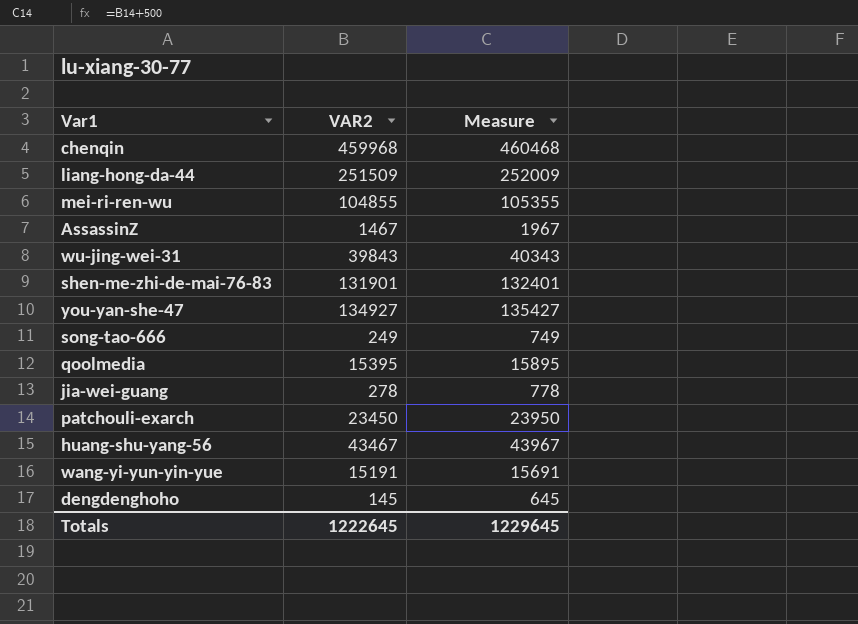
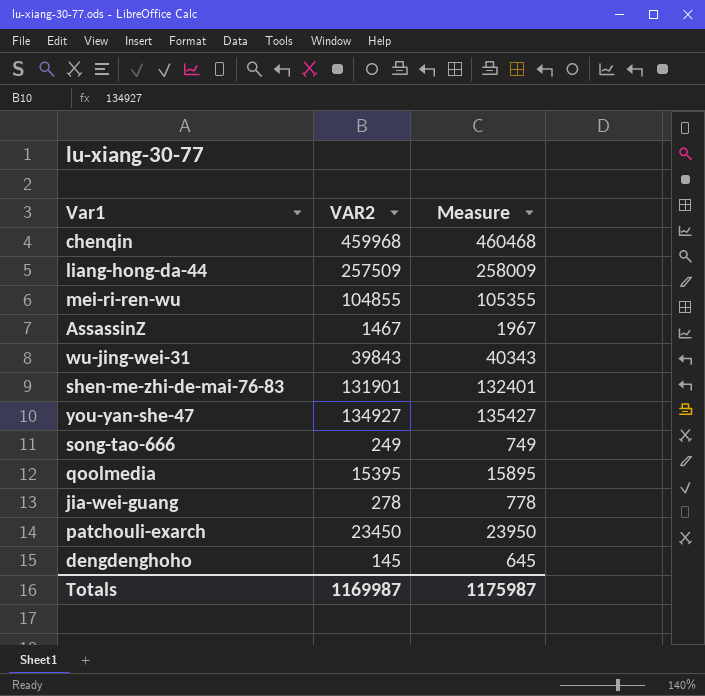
row huang-shu-yang-56: 43467 | 43967 -> none
row wang-yi-yun-yin-yue: 15191 | 15691 -> none
liang-hong-da-44 | VAR2: 251509 -> 257509
liang-hong-da-44 | Measure: 252009 -> 258009
Totals | VAR2: 1222645 -> 1169987
Totals | Measure: 1229645 -> 1175987

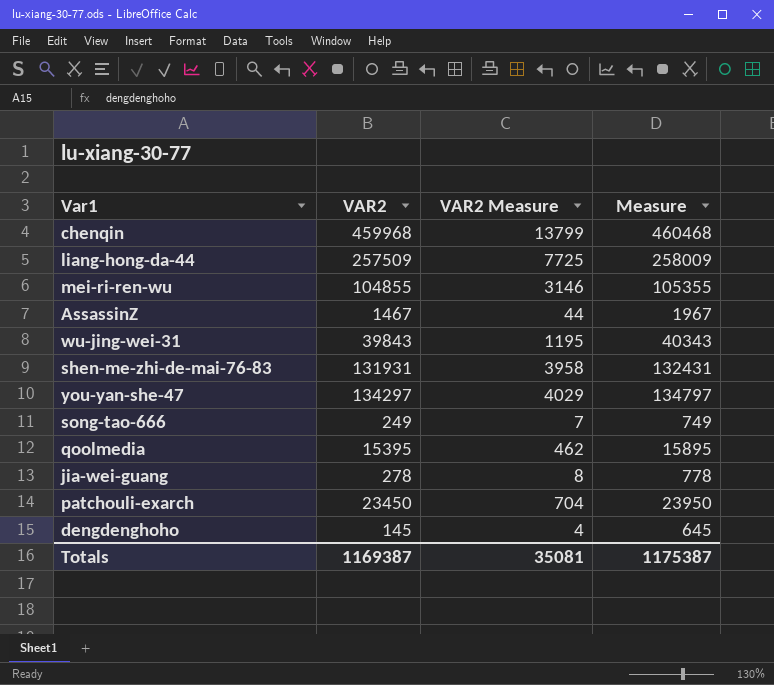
column VAR2 Measure | formula: none -> [VAR2] * 0.03
shen-me-zhi-de-mai-76-83 | VAR2: 131901 -> 131931
shen-me-zhi-de-mai-76-83 | Measure: 132401 -> 132431
you-yan-she-47 | VAR2: 134927 -> 134297
you-yan-she-47 | Measure: 135427 -> 134797
Totals | VAR2: 1169987 -> 1169387
Totals | Measure: 1175987 -> 1175387

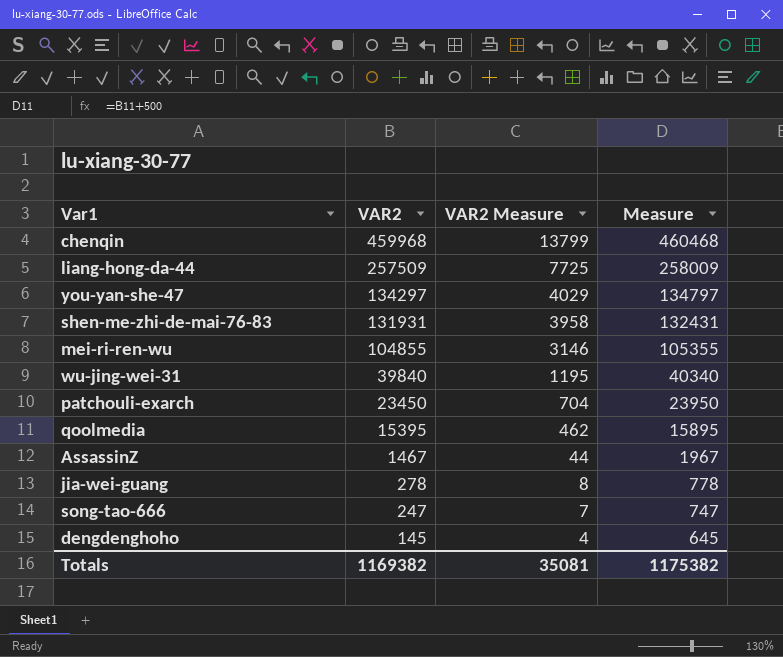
row order: none -> VAR2 descending
wu-jing-wei-31 | VAR2: 39843 -> 39840
wu-jing-wei-31 | Measure: 40343 -> 40340
song-tao-666 | VAR2: 249 -> 247
song-tao-666 | Measure: 749 -> 747
Totals | VAR2: 1169387 -> 1169382
Totals | Measure: 1175387 -> 1175382

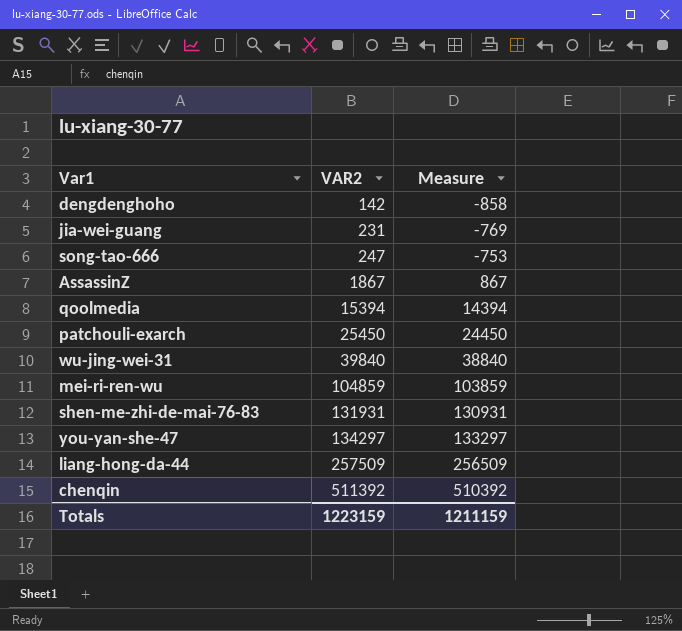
row order: VAR2 descending -> VAR2 ascending
column VAR2 Measure | formula: [VAR2] * 0.03 -> none
column Measure | formula: [VAR2] + 500 -> [VAR2] - 1000
dengdenghoho | VAR2: 145 -> 142
jia-wei-guang | VAR2: 278 -> 231
AssassinZ | VAR2: 1467 -> 1867
qoolmedia | VAR2: 15395 -> 15394
patchouli-exarch | VAR2: 23450 -> 25450
mei-ri-ren-wu | VAR2: 104855 -> 104859
chenqin | VAR2: 459968 -> 511392
Totals | VAR2: 1169382 -> 1223159
Totals | Measure: 1175382 -> 1211159

